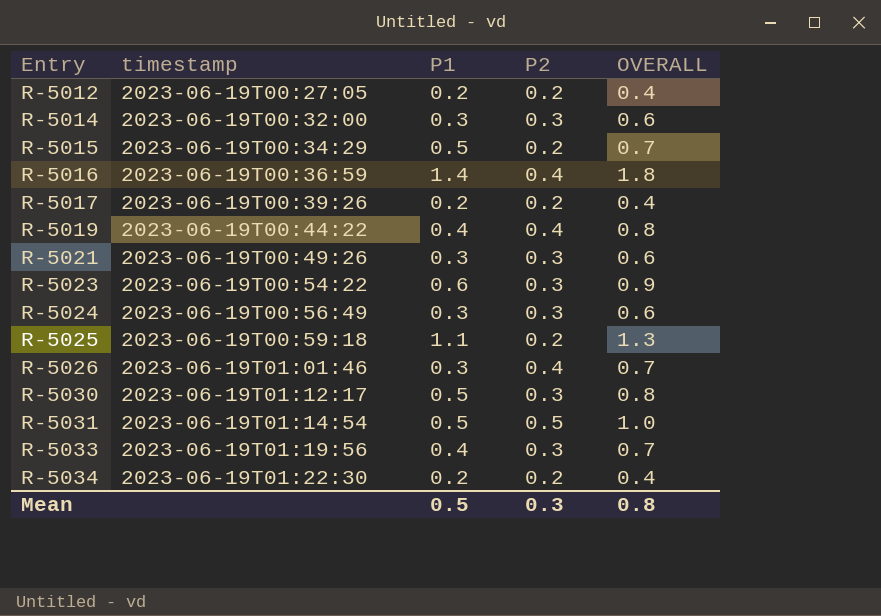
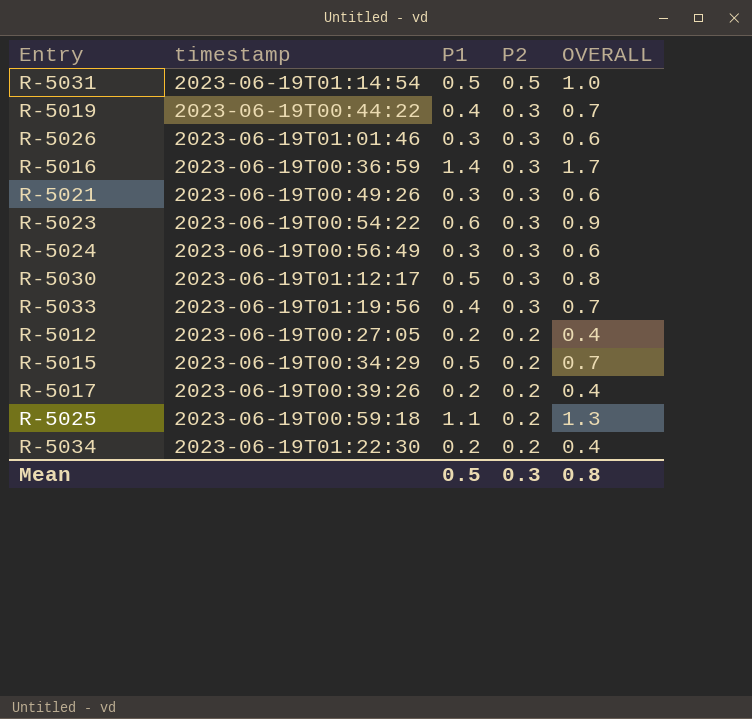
row order: Entry ascending -> P2 descending
row R-5014: 2023-06-19T00:32:00 | 0.3 | 0.3 | 0.6 -> none
R-5019 | P2: 0.4 -> 0.3
R-5019 | OVERALL: 0.8 -> 0.7
R-5026 | P2: 0.4 -> 0.3
R-5026 | OVERALL: 0.7 -> 0.6
R-5016 | P2: 0.4 -> 0.3
R-5016 | OVERALL: 1.8 -> 1.7

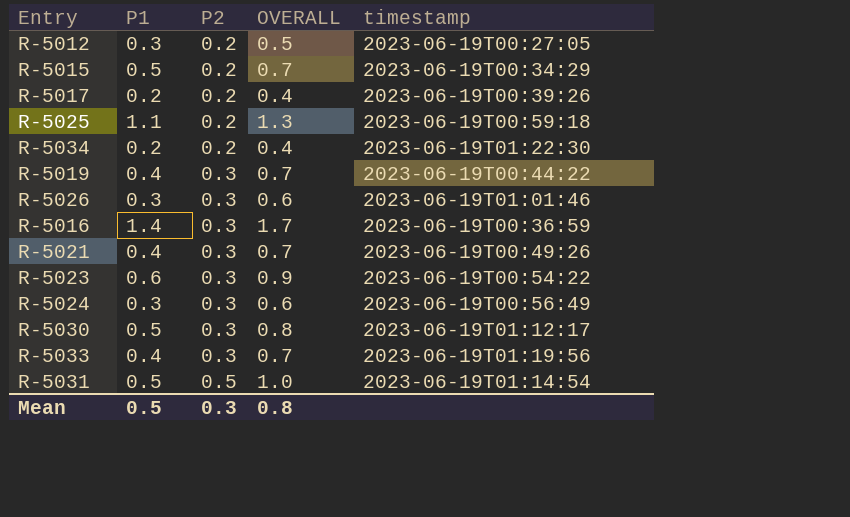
row order: P2 descending -> P2 ascending
column timestamp | position: 2 -> 5
R-5012 | P1: 0.2 -> 0.3
R-5012 | OVERALL: 0.4 -> 0.5
R-5021 | P1: 0.3 -> 0.4
R-5021 | OVERALL: 0.6 -> 0.7

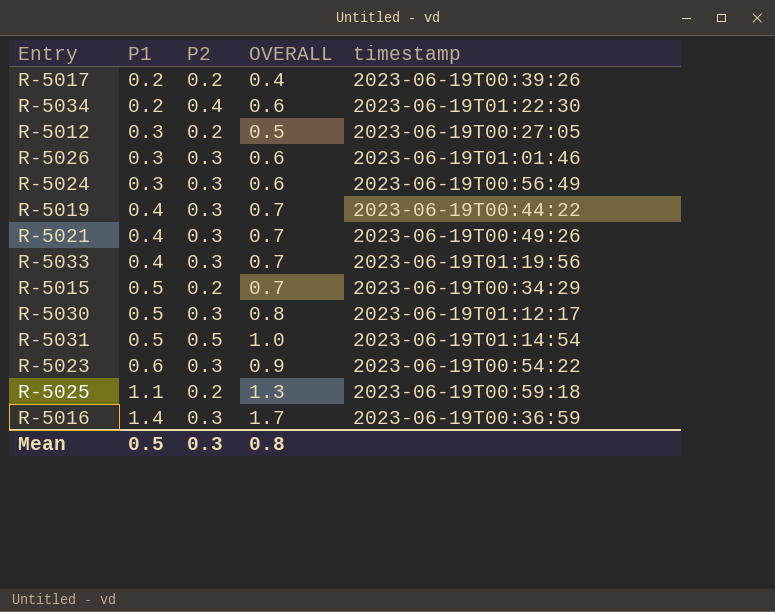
row order: P2 ascending -> P1 ascending
R-5034 | P2: 0.2 -> 0.4
R-5034 | OVERALL: 0.4 -> 0.6

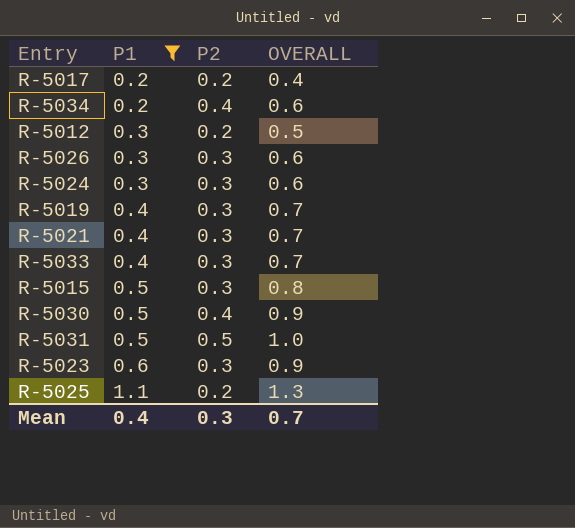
filter: none -> P1 != 1.4
column timestamp | position: 5 -> none
R-5015 | P2: 0.2 -> 0.3
R-5015 | OVERALL: 0.7 -> 0.8
R-5030 | P2: 0.3 -> 0.4
R-5030 | OVERALL: 0.8 -> 0.9
Mean | P1: 0.5 -> 0.4
Mean | OVERALL: 0.8 -> 0.7

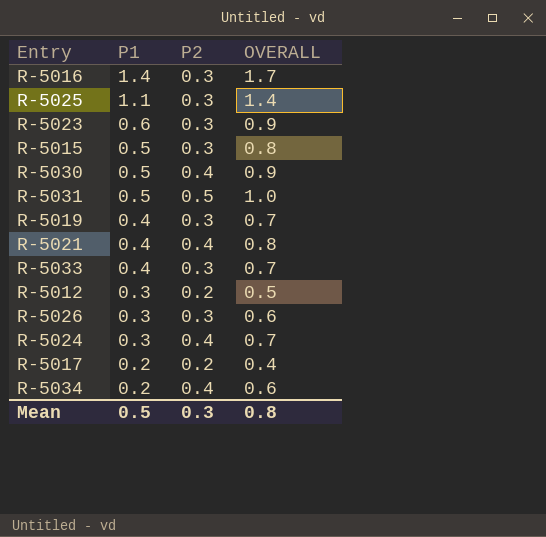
filter: P1 != 1.4 -> none
row order: P1 ascending -> P1 descending
R-5025 | P2: 0.2 -> 0.3
R-5025 | OVERALL: 1.3 -> 1.4
R-5021 | P2: 0.3 -> 0.4
R-5021 | OVERALL: 0.7 -> 0.8
R-5024 | P2: 0.3 -> 0.4
R-5024 | OVERALL: 0.6 -> 0.7
Mean | P1: 0.4 -> 0.5
Mean | OVERALL: 0.7 -> 0.8

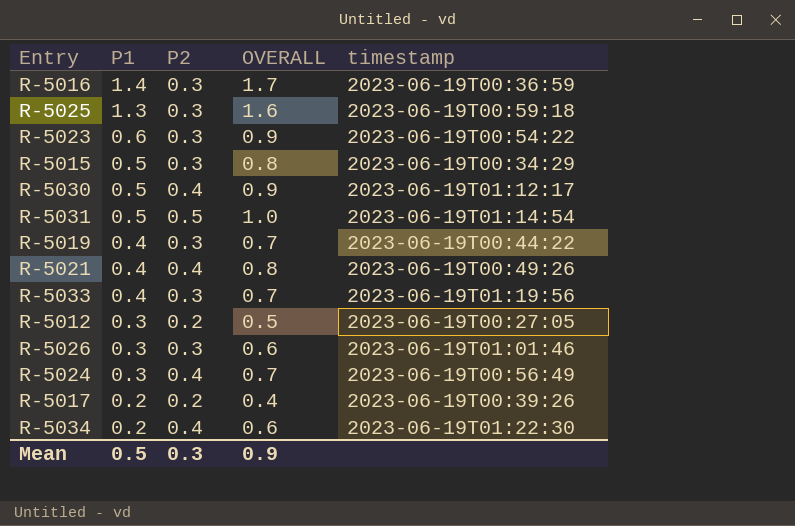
column timestamp | position: none -> 5
R-5025 | P1: 1.1 -> 1.3
R-5025 | OVERALL: 1.4 -> 1.6
Mean | OVERALL: 0.8 -> 0.9

